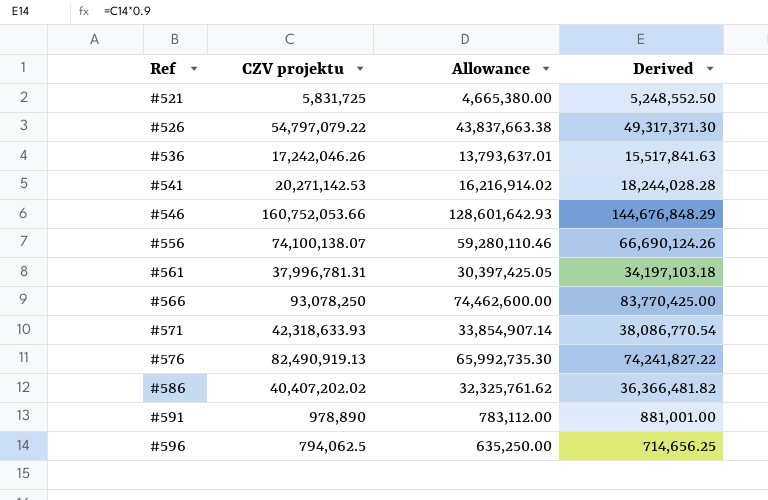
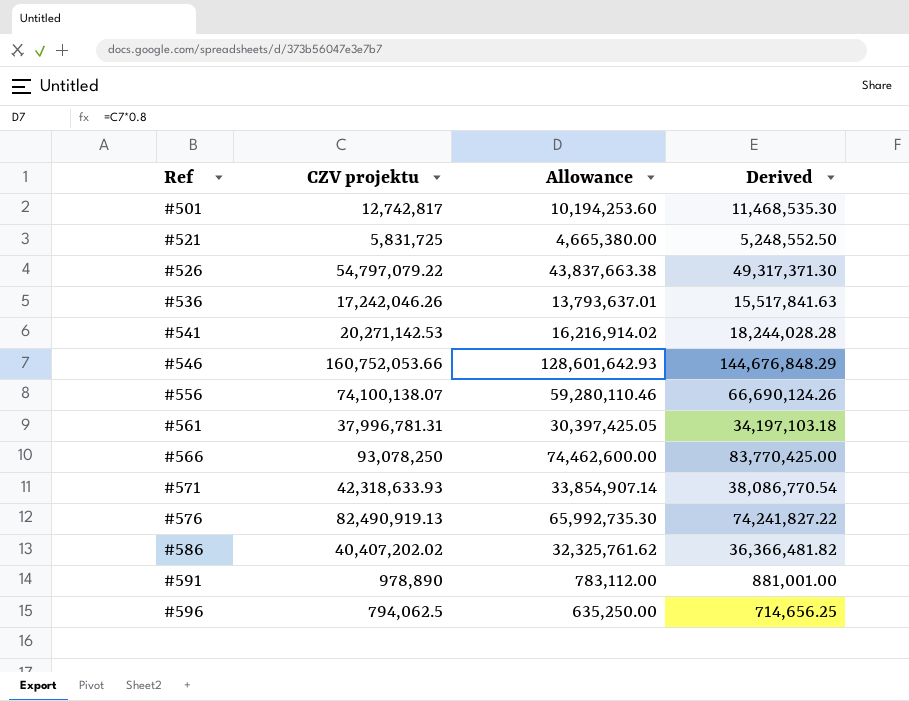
row #501: none -> 12,742,817 | 10,194,253.60 | 11,468,535.30

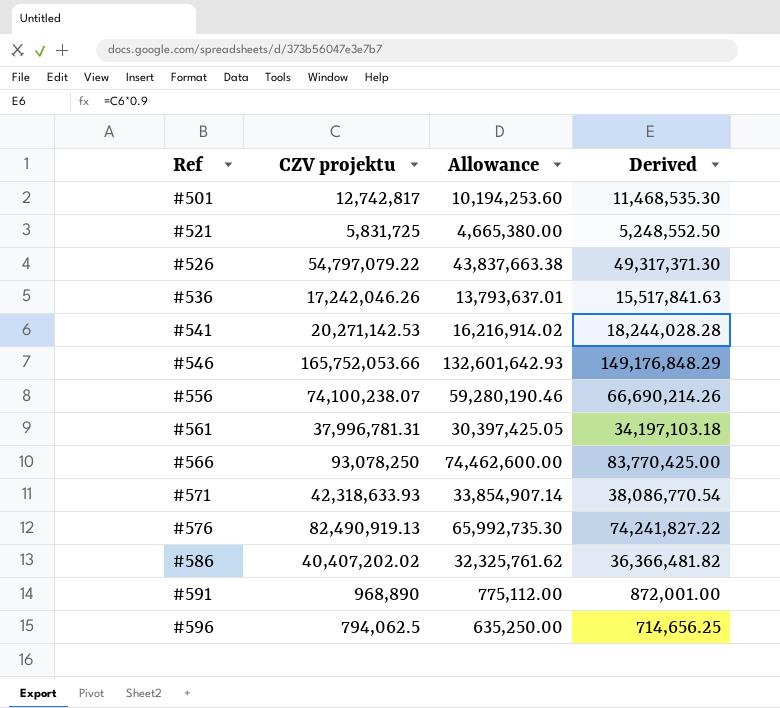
#546 | CZV projektu: 160,752,053.66 -> 165,752,053.66
#546 | Allowance: 128,601,642.93 -> 132,601,642.93
#546 | Derived: 144,676,848.29 -> 149,176,848.29
#556 | CZV projektu: 74,100,138.07 -> 74,100,238.07
#556 | Allowance: 59,280,110.46 -> 59,280,190.46
#556 | Derived: 66,690,124.26 -> 66,690,214.26
#591 | CZV projektu: 978,890 -> 968,890
#591 | Allowance: 783,112.00 -> 775,112.00
#591 | Derived: 881,001.00 -> 872,001.00

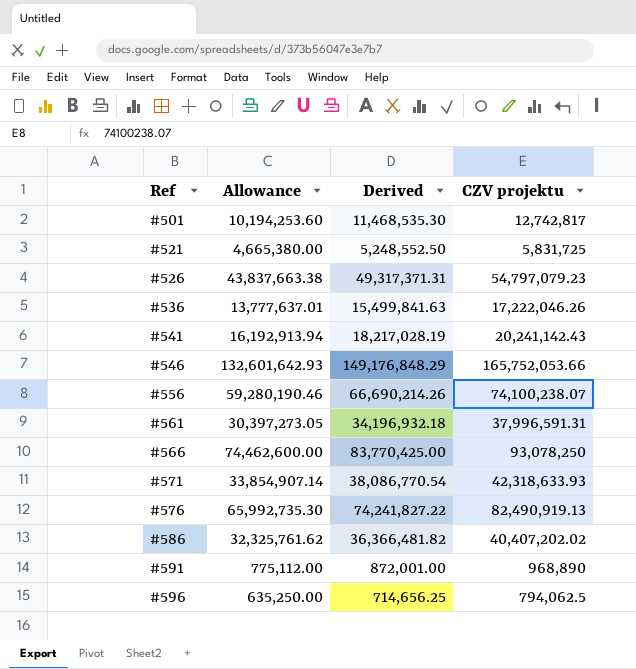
column CZV projektu | position: 2 -> 4
#526 | Derived: 49,317,371.30 -> 49,317,371.31
#526 | CZV projektu: 54,797,079.22 -> 54,797,079.23
#536 | Allowance: 13,793,637.01 -> 13,777,637.01
#536 | Derived: 15,517,841.63 -> 15,499,841.63
#536 | CZV projektu: 17,242,046.26 -> 17,222,046.26
#541 | Allowance: 16,216,914.02 -> 16,192,913.94
#541 | Derived: 18,244,028.28 -> 18,217,028.19
#541 | CZV projektu: 20,271,142.53 -> 20,241,142.43
#561 | Allowance: 30,397,425.05 -> 30,397,273.05
#561 | Derived: 34,197,103.18 -> 34,196,932.18
#561 | CZV projektu: 37,996,781.31 -> 37,996,591.31

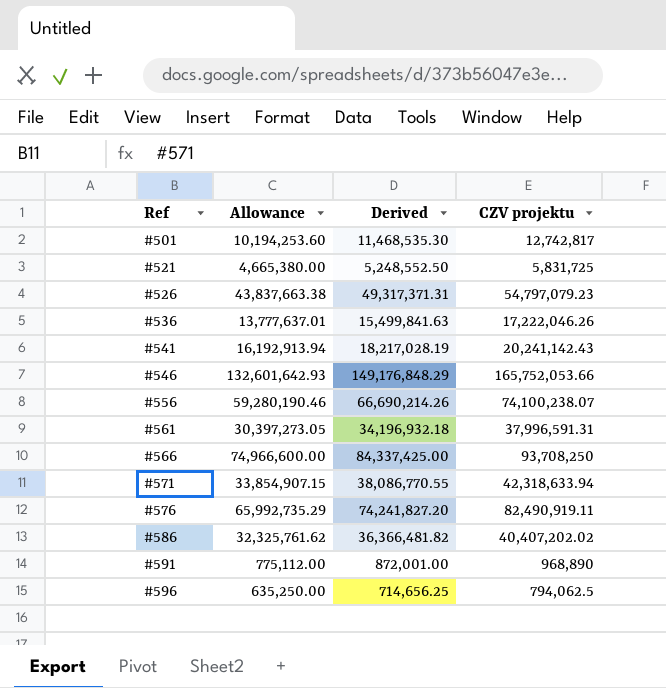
#566 | Allowance: 74,462,600.00 -> 74,966,600.00
#566 | Derived: 83,770,425.00 -> 84,337,425.00
#566 | CZV projektu: 93,078,250 -> 93,708,250
#571 | Allowance: 33,854,907.14 -> 33,854,907.15
#571 | Derived: 38,086,770.54 -> 38,086,770.55
#571 | CZV projektu: 42,318,633.93 -> 42,318,633.94
#576 | Allowance: 65,992,735.30 -> 65,992,735.29
#576 | Derived: 74,241,827.22 -> 74,241,827.20
#576 | CZV projektu: 82,490,919.13 -> 82,490,919.11

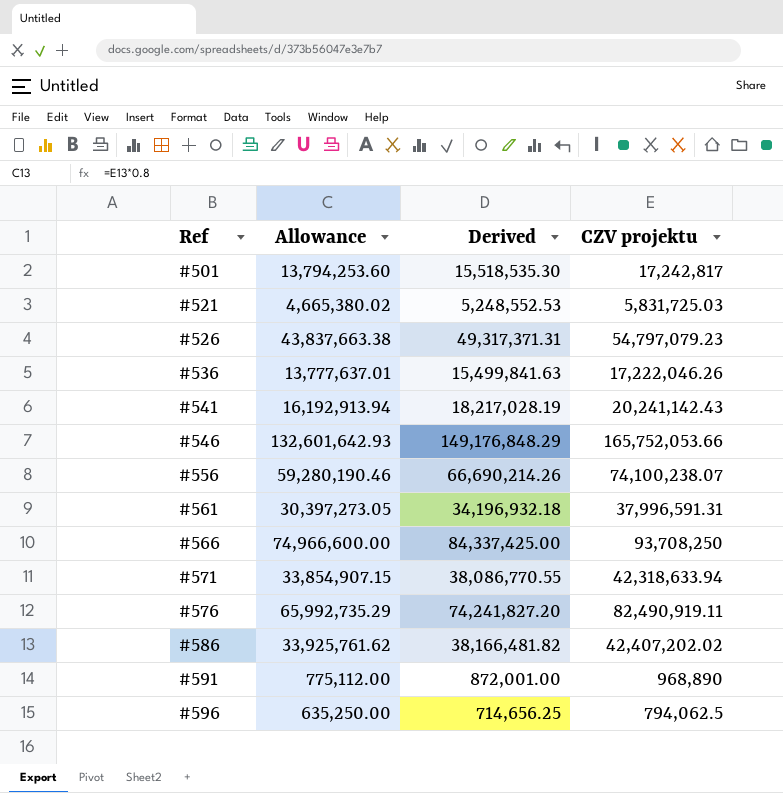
#501 | Allowance: 10,194,253.60 -> 13,794,253.60
#501 | Derived: 11,468,535.30 -> 15,518,535.30
#501 | CZV projektu: 12,742,817 -> 17,242,817
#521 | Allowance: 4,665,380.00 -> 4,665,380.02
#521 | Derived: 5,248,552.50 -> 5,248,552.53
#521 | CZV projektu: 5,831,725 -> 5,831,725.03
#586 | Allowance: 32,325,761.62 -> 33,925,761.62
#586 | Derived: 36,366,481.82 -> 38,166,481.82
#586 | CZV projektu: 40,407,202.02 -> 42,407,202.02

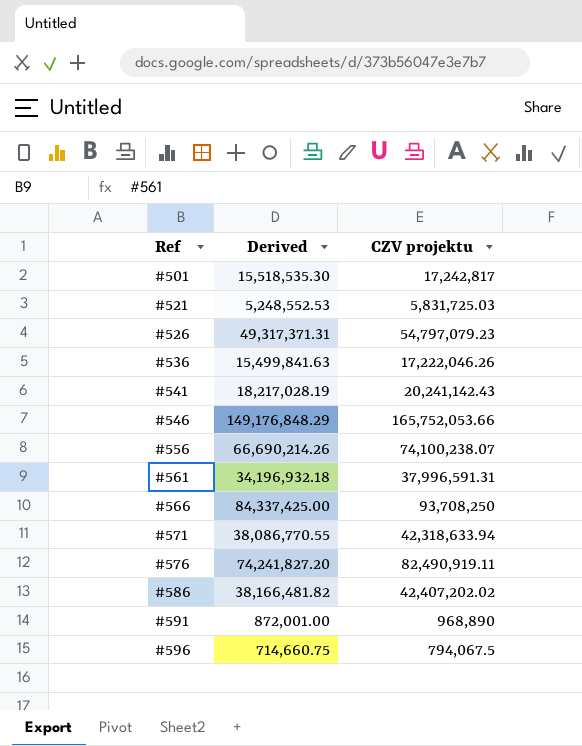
column Allowance | formula: [CZV projektu] * 0.8 -> none
#596 | Derived: 714,656.25 -> 714,660.75
#596 | CZV projektu: 794,062.5 -> 794,067.5

